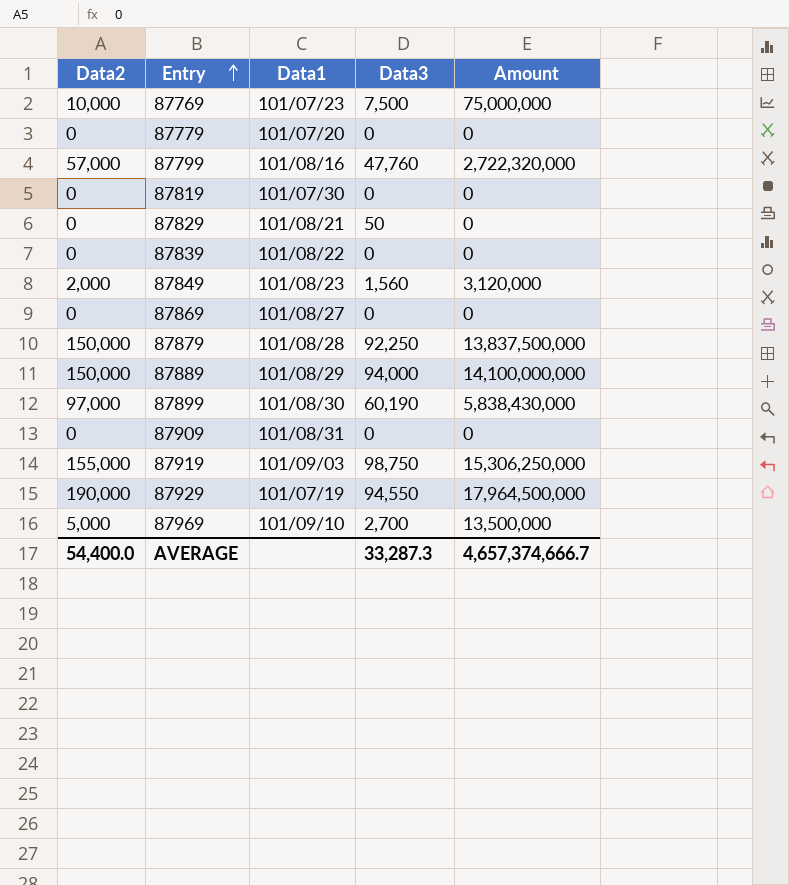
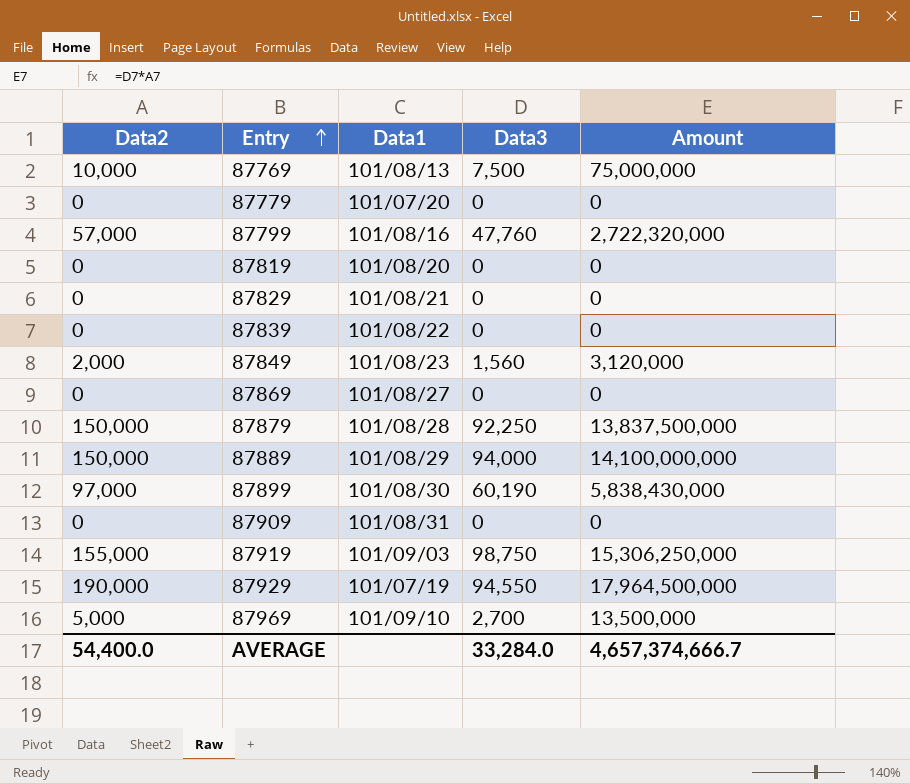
87769 | Data1: 101/07/23 -> 101/08/13
87819 | Data1: 101/07/30 -> 101/08/20
87829 | Data3: 50 -> 0
AVERAGE | Data3: 33,287.3 -> 33,284.0

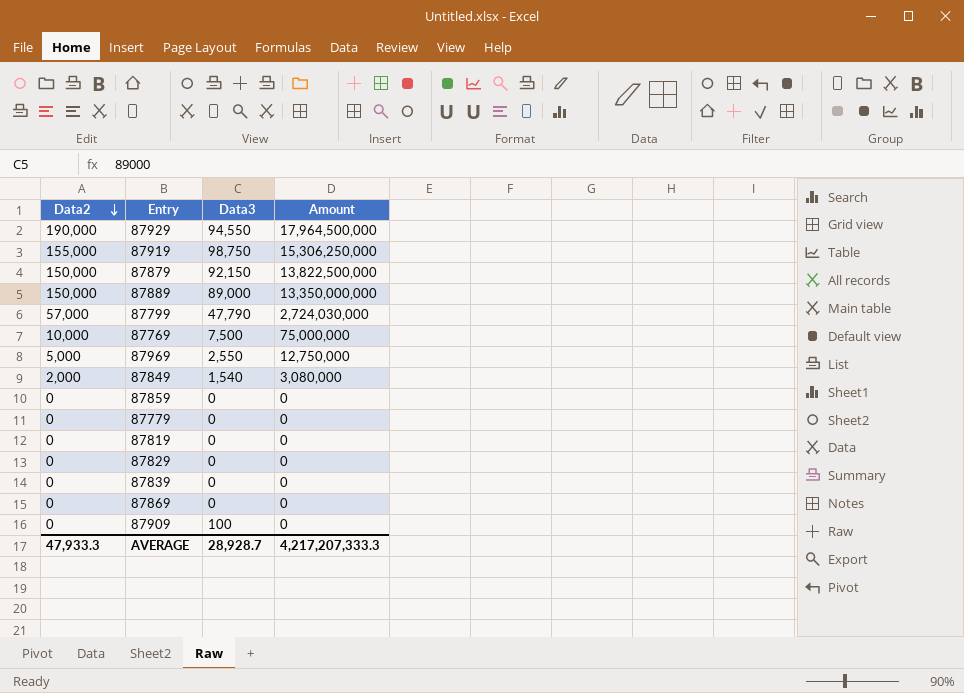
row order: Entry ascending -> Data2 descending
column Data1 | position: 3 -> none
row 87899: 97,000 | 101/08/30 | 60,190 | 5,838,430,000 -> none
87879 | Data3: 92,250 -> 92,150
87879 | Amount: 13,837,500,000 -> 13,822,500,000
87889 | Data3: 94,000 -> 89,000
87889 | Amount: 14,100,000,000 -> 13,350,000,000
87799 | Data3: 47,760 -> 47,790
87799 | Amount: 2,722,320,000 -> 2,724,030,000
87969 | Data3: 2,700 -> 2,550
87969 | Amount: 13,500,000 -> 12,750,000
87849 | Data3: 1,560 -> 1,540
87849 | Amount: 3,120,000 -> 3,080,000
row 87859: none -> 0 | 0 | 0
87909 | Data3: 0 -> 100
AVERAGE | Data2: 54,400.0 -> 47,933.3
AVERAGE | Data3: 33,284.0 -> 28,928.7
AVERAGE | Amount: 4,657,374,666.7 -> 4,217,207,333.3

